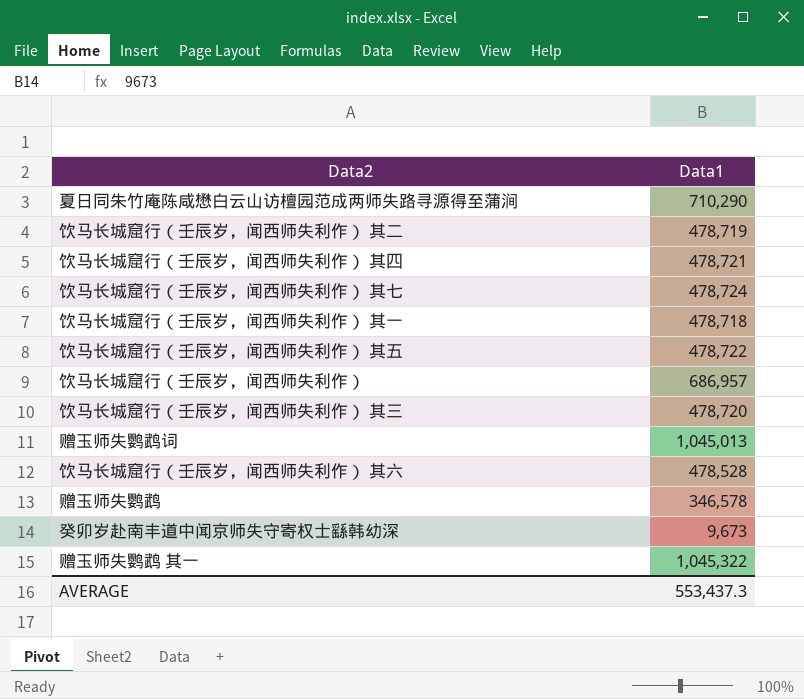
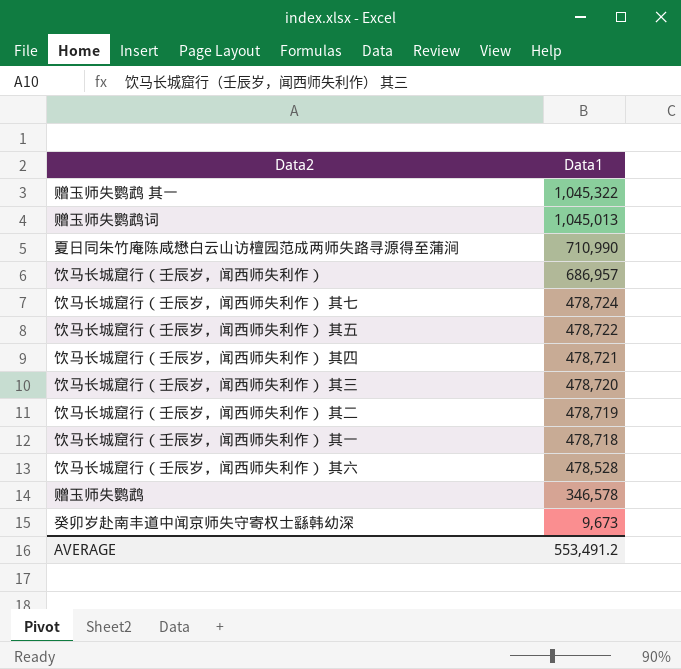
row order: none -> Data1 descending
夏日同朱竹庵陈咸懋白云山访檀园范成两师失路寻源得至蒲涧 | Data1: 710,290 -> 710,990
AVERAGE | Data1: 553,437.3 -> 553,491.2

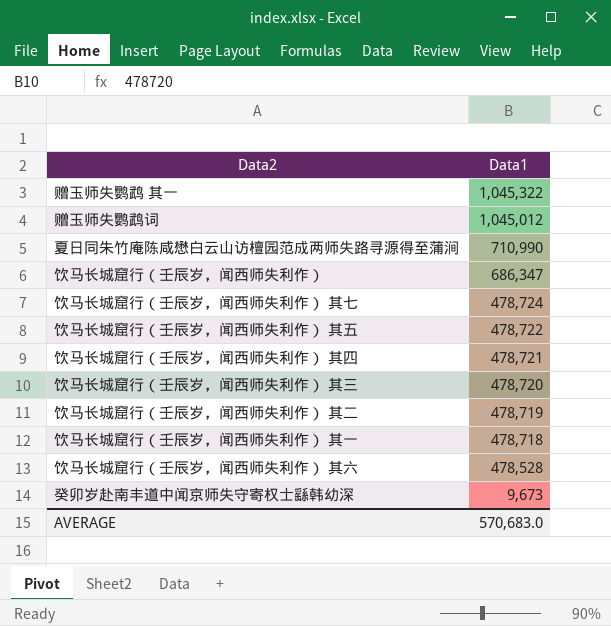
row 赠玉师失鹦鹉: 346,578 -> none
赠玉师失鹦鹉词 | Data1: 1,045,013 -> 1,045,012
饮马长城窟行（壬辰岁，闻西师失利作） | Data1: 686,957 -> 686,347
AVERAGE | Data1: 553,491.2 -> 570,683.0

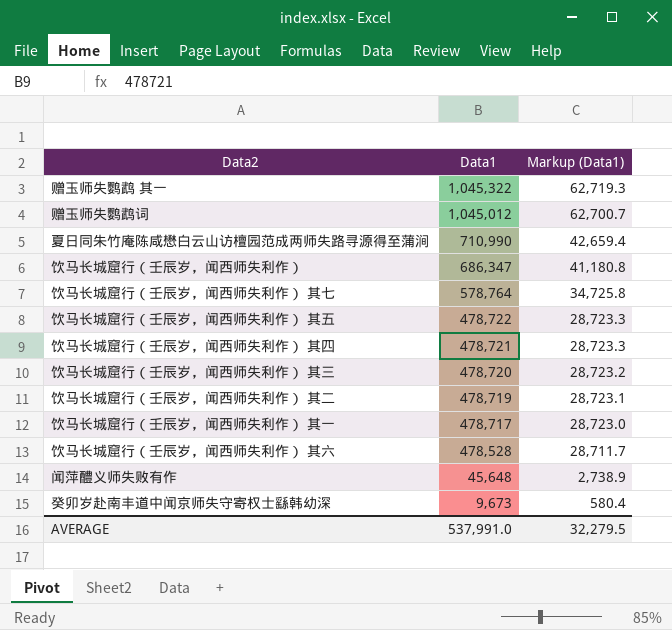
column Markup (Data1) | formula: none -> [Data1] * 0.06
饮马长城窟行（壬辰岁，闻西师失利作） 其七 | Data1: 478,724 -> 578,764
饮马长城窟行（壬辰岁，闻西师失利作） 其一 | Data1: 478,718 -> 478,717
row 闻萍醴义师失败有作: none -> 45,648 | 2,738.9
AVERAGE | Data1: 570,683.0 -> 537,991.0

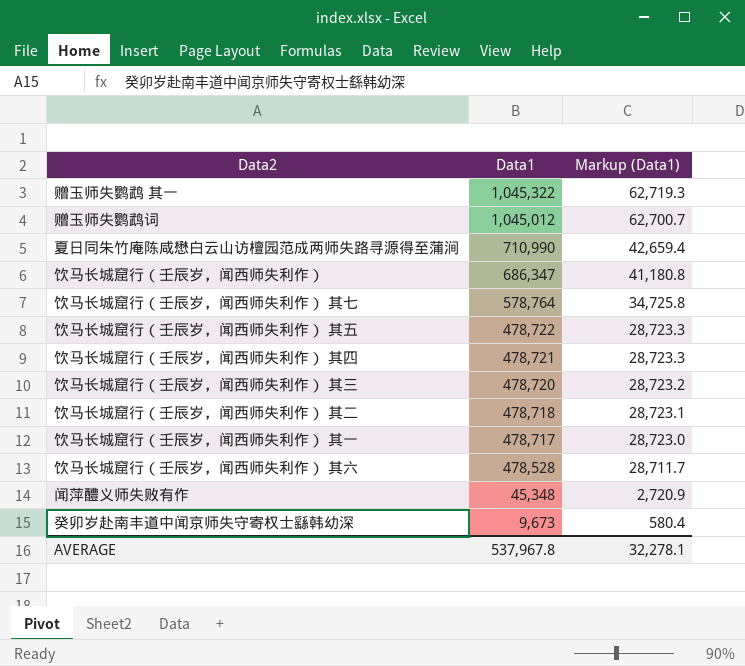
饮马长城窟行（壬辰岁，闻西师失利作） 其二 | Data1: 478,719 -> 478,718
闻萍醴义师失败有作 | Data1: 45,648 -> 45,348
闻萍醴义师失败有作 | Markup (Data1): 2,738.9 -> 2,720.9
AVERAGE | Data1: 537,991.0 -> 537,967.8
AVERAGE | Markup (Data1): 32,279.5 -> 32,278.1

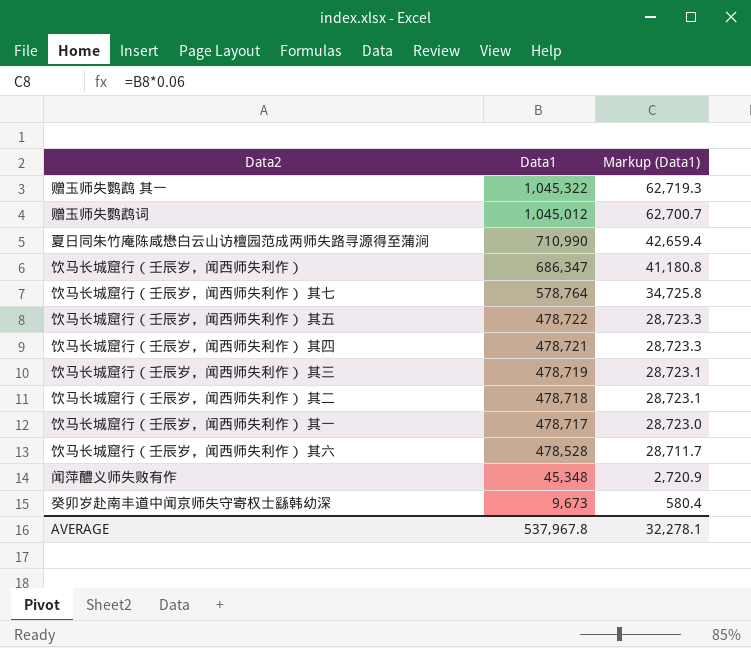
饮马长城窟行（壬辰岁，闻西师失利作） 其三 | Data1: 478,720 -> 478,719
饮马长城窟行（壬辰岁，闻西师失利作） 其三 | Markup (Data1): 28,723.2 -> 28,723.1

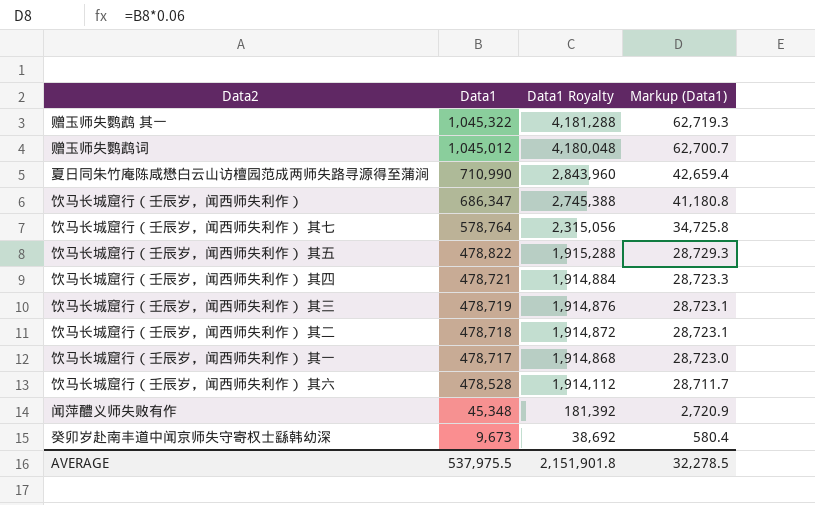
column Data1 Royalty | formula: none -> [Data1] * 4
饮马长城窟行（壬辰岁，闻西师失利作） 其五 | Data1: 478,722 -> 478,822
饮马长城窟行（壬辰岁，闻西师失利作） 其五 | Markup (Data1): 28,723.3 -> 28,729.3
AVERAGE | Data1: 537,967.8 -> 537,975.5
AVERAGE | Markup (Data1): 32,278.1 -> 32,278.5

